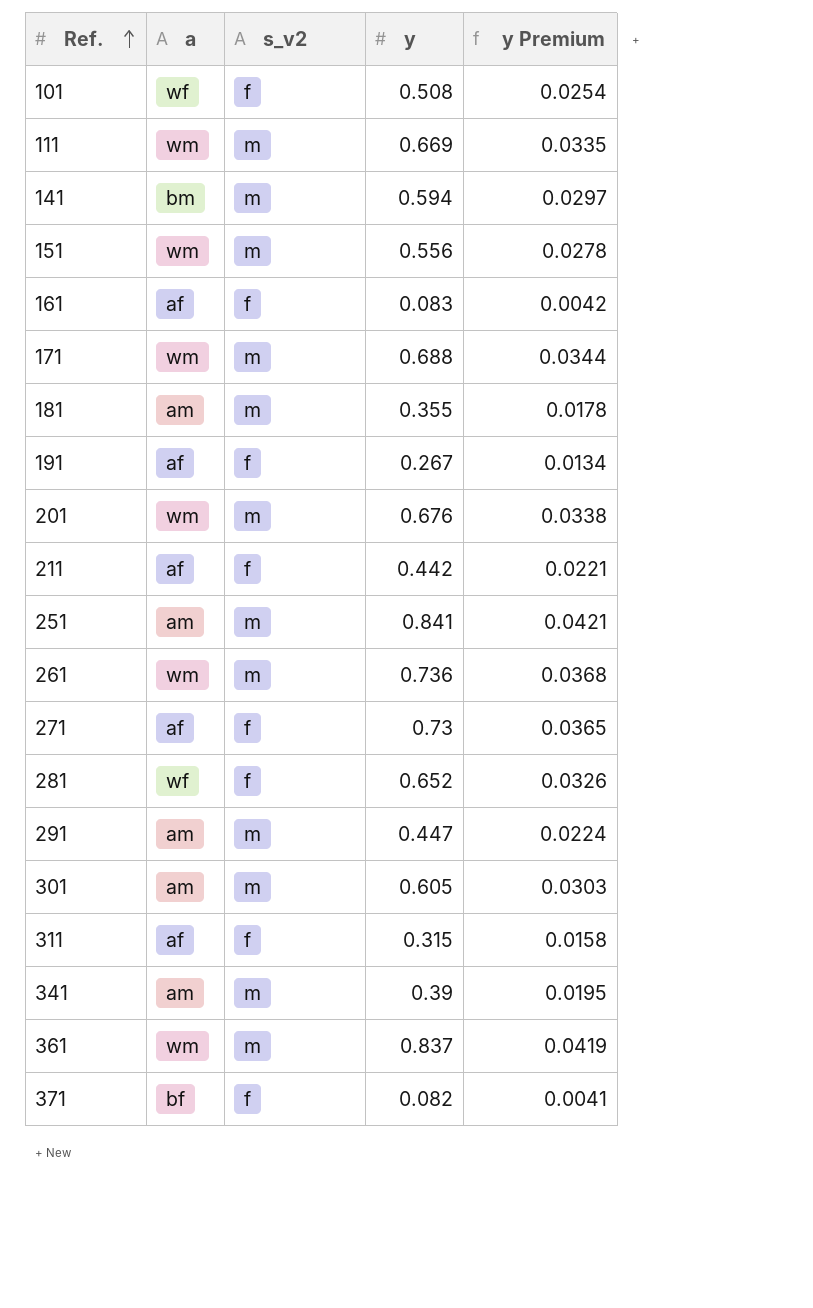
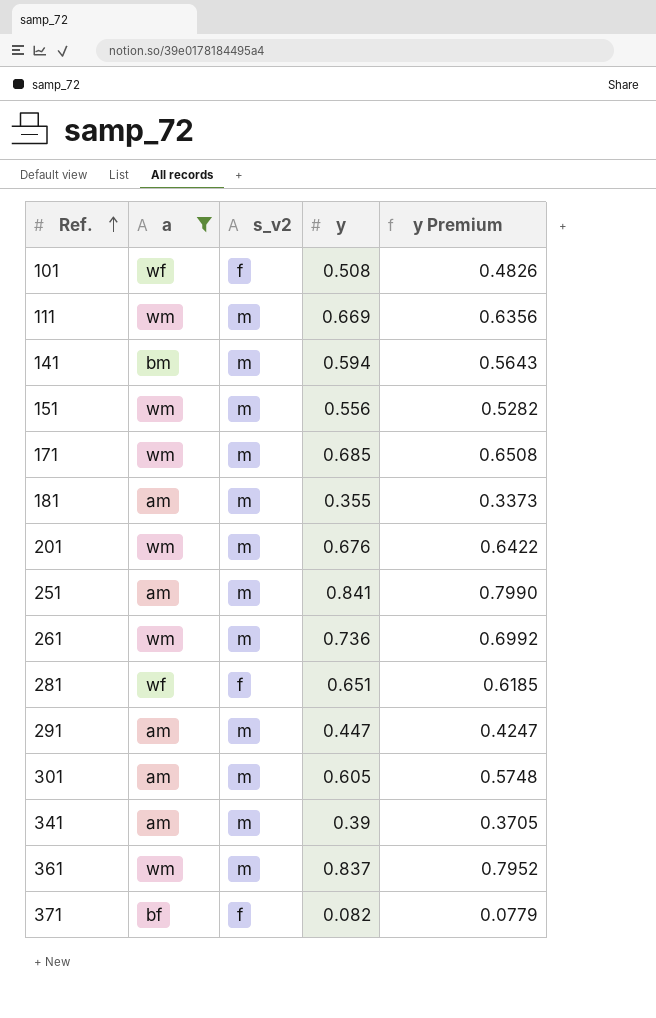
filter: none -> a != af
column y Premium | formula: [y] * 0.05 -> [y] * 0.95
171 | y: 0.688 -> 0.685
281 | y: 0.652 -> 0.651

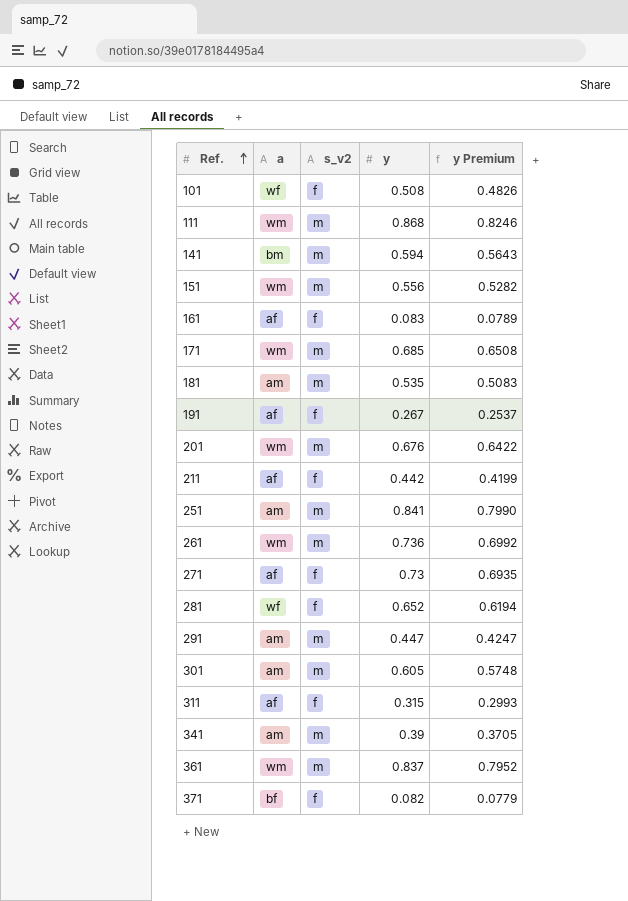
filter: a != af -> none
111 | y: 0.669 -> 0.868
111 | y Premium: 0.6356 -> 0.8246
181 | y: 0.355 -> 0.535
181 | y Premium: 0.3373 -> 0.5083
281 | y: 0.651 -> 0.652
281 | y Premium: 0.6185 -> 0.6194

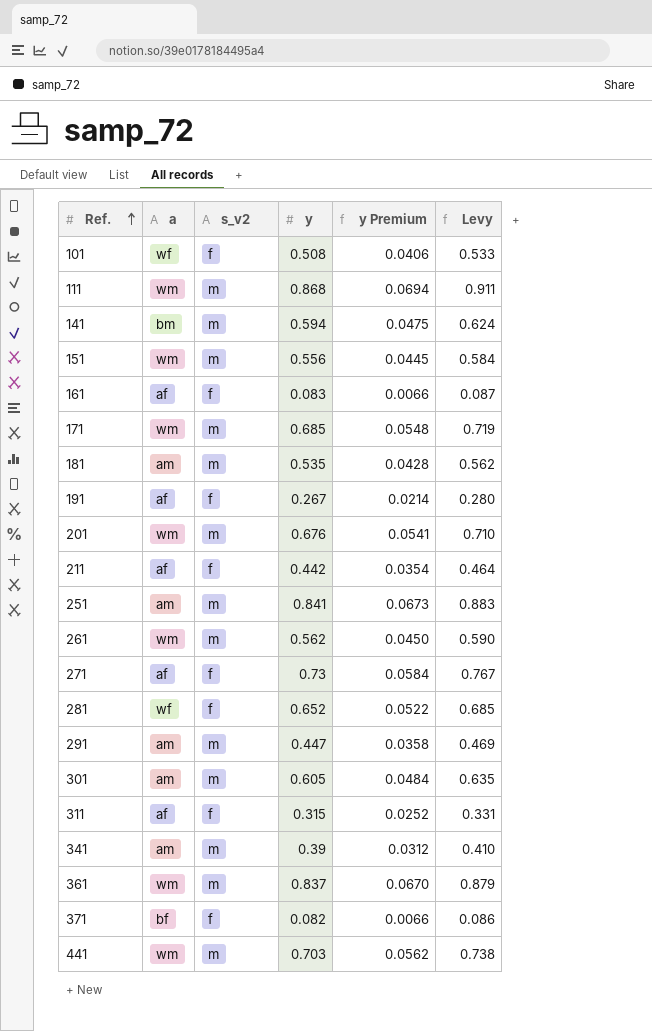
column y Premium | formula: [y] * 0.95 -> [y] * 0.08
column Levy | formula: none -> [y] * 1.05
261 | y: 0.736 -> 0.562
row 441: none -> wm | m | 0.703 | 0.0562 | 0.738

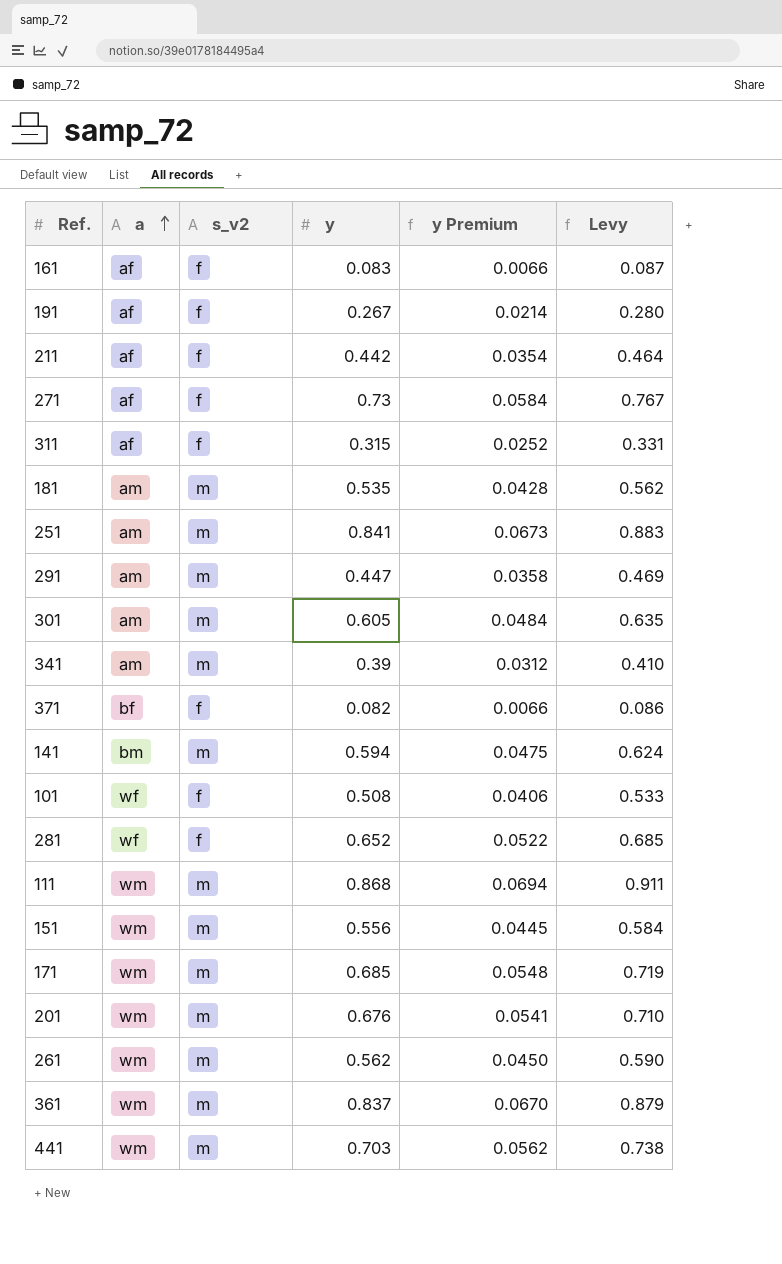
row order: Ref. ascending -> a ascending

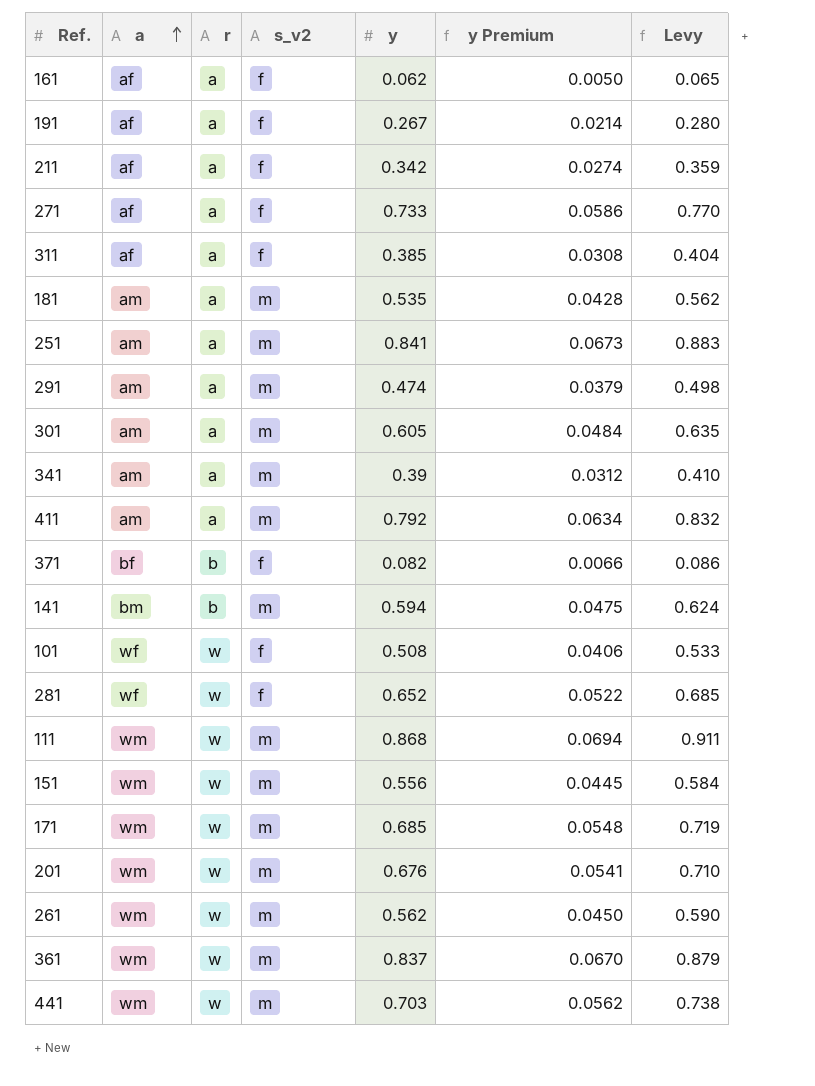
column r | position: none -> 3
161 | y: 0.083 -> 0.062
161 | y Premium: 0.0066 -> 0.0050
161 | Levy: 0.087 -> 0.065
211 | y: 0.442 -> 0.342
211 | y Premium: 0.0354 -> 0.0274
211 | Levy: 0.464 -> 0.359
271 | y: 0.73 -> 0.733
271 | y Premium: 0.0584 -> 0.0586
271 | Levy: 0.767 -> 0.770
311 | y: 0.315 -> 0.385
311 | y Premium: 0.0252 -> 0.0308
311 | Levy: 0.331 -> 0.404
291 | y: 0.447 -> 0.474
291 | y Premium: 0.0358 -> 0.0379
291 | Levy: 0.469 -> 0.498
row 411: none -> am | a | m | 0.792 | 0.0634 | 0.832

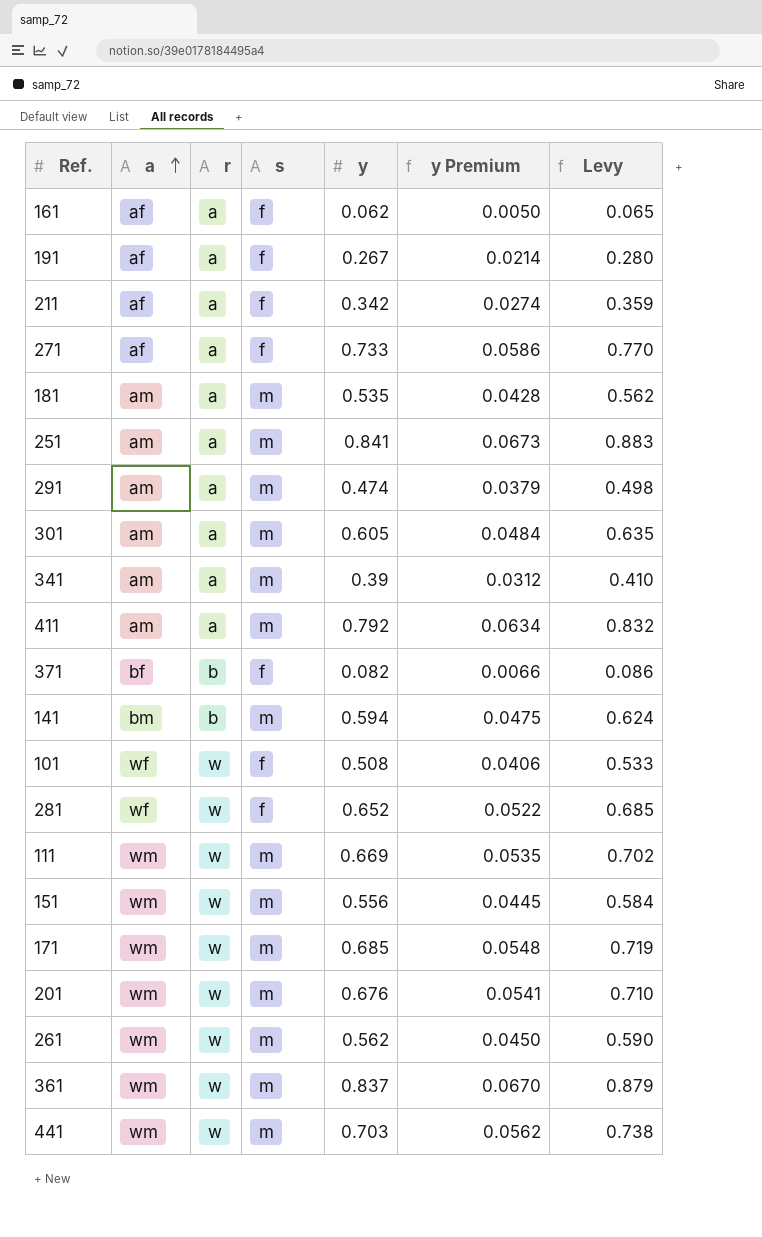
column name: s_v2 -> s
row 311: af | a | f | 0.385 | 0.0308 | 0.404 -> none
111 | y: 0.868 -> 0.669
111 | y Premium: 0.0694 -> 0.0535
111 | Levy: 0.911 -> 0.702

